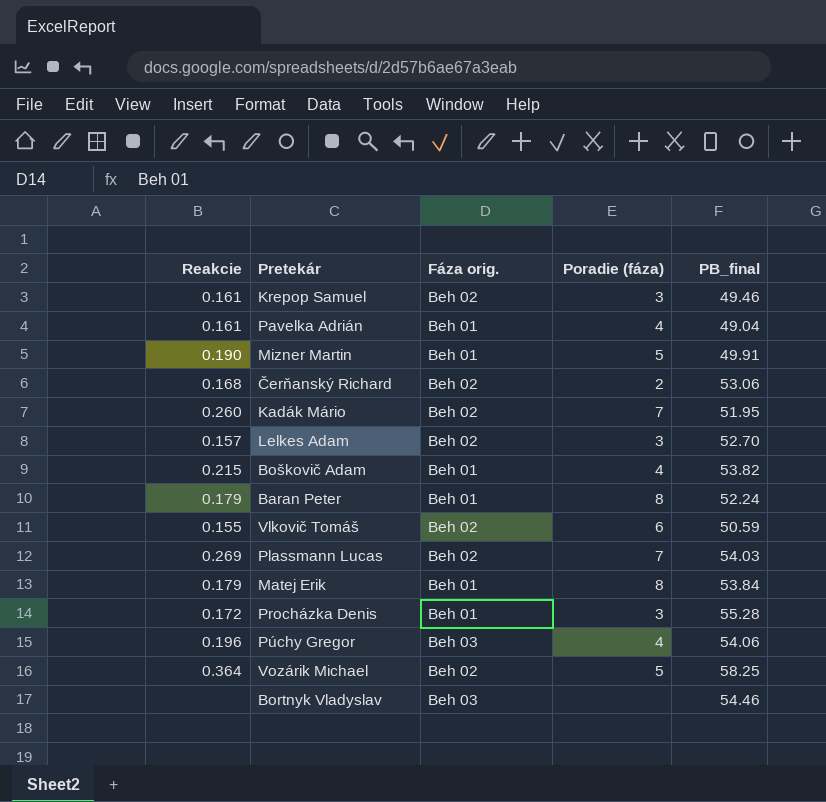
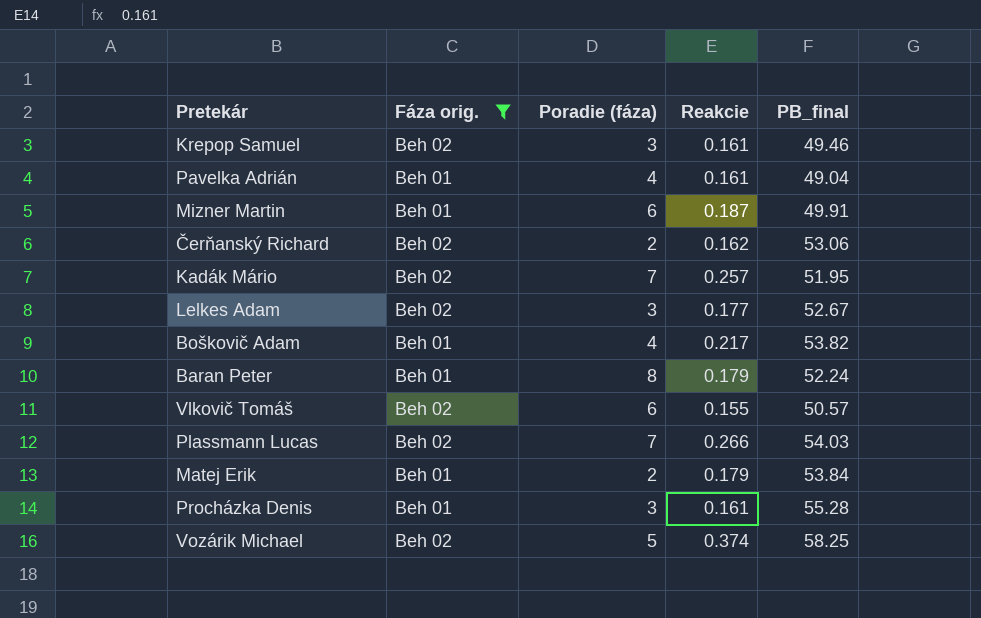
filter: none -> Fáza orig. != Beh 03
column Reakcie | position: 1 -> 4
Mizner Martin | Poradie (fáza): 5 -> 6
Mizner Martin | Reakcie: 0.190 -> 0.187
Čerňanský Richard | Reakcie: 0.168 -> 0.162
Kadák Mário | Reakcie: 0.260 -> 0.257
Lelkes Adam | Reakcie: 0.157 -> 0.177
Lelkes Adam | PB_final: 52.70 -> 52.67
Boškovič Adam | Reakcie: 0.215 -> 0.217
Vlkovič Tomáš | PB_final: 50.59 -> 50.57
Plassmann Lucas | Reakcie: 0.269 -> 0.266
Matej Erik | Poradie (fáza): 8 -> 2
Procházka Denis | Reakcie: 0.172 -> 0.161
Vozárik Michael | Reakcie: 0.364 -> 0.374

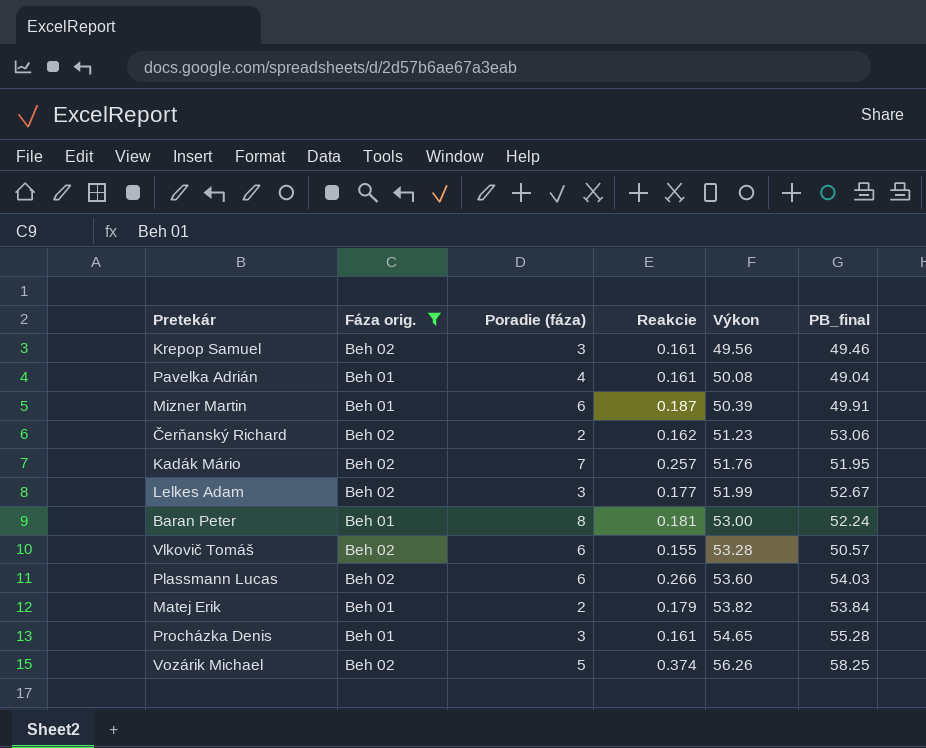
column Výkon | position: none -> 5
row Boškovič Adam: Beh 01 | 4 | 0.217 | 53.82 -> none
Baran Peter | Reakcie: 0.179 -> 0.181
Plassmann Lucas | Poradie (fáza): 7 -> 6

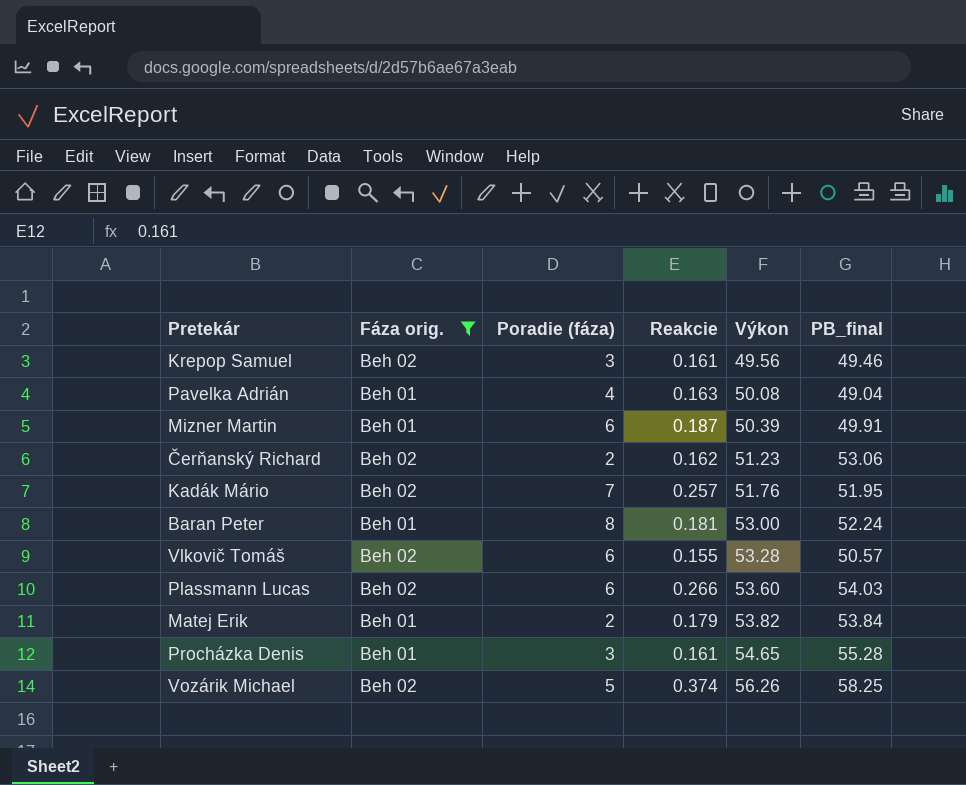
row Lelkes Adam: Beh 02 | 3 | 0.177 | 51.99 | 52.67 -> none
Pavelka Adrián | Reakcie: 0.161 -> 0.163

